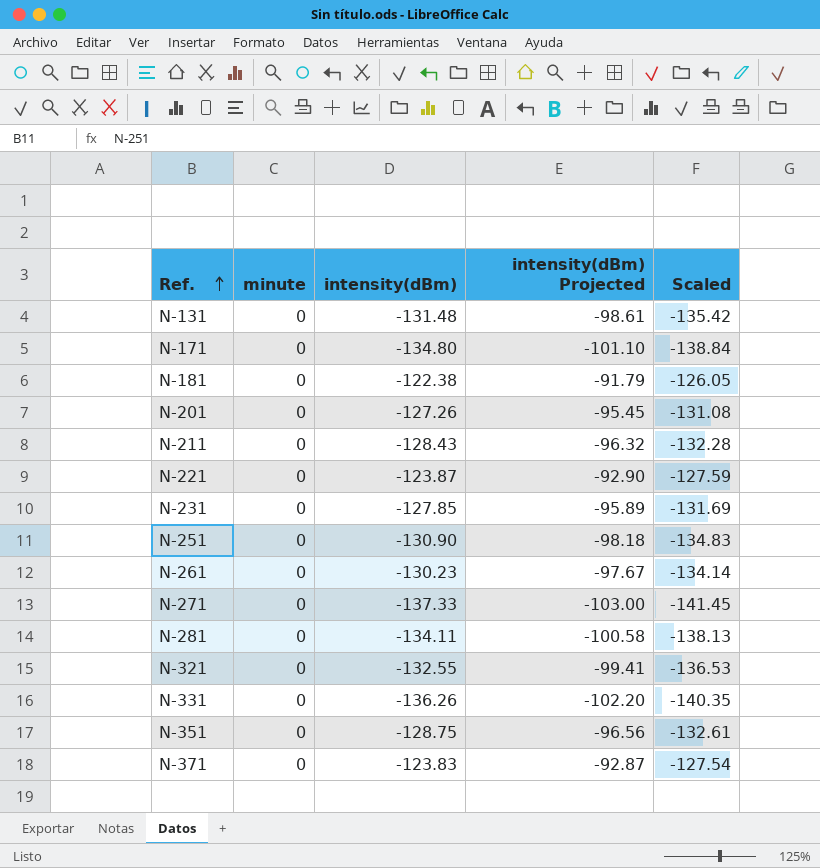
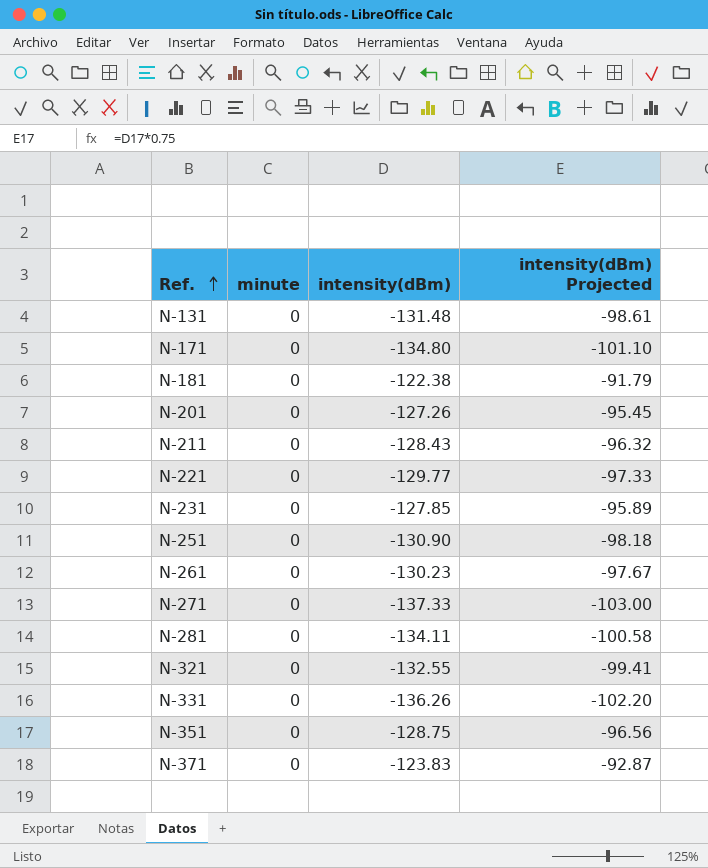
column Scaled | formula: [intensity(dBm)] * 1.03 -> none
N-221 | intensity(dBm): -123.87 -> -129.77
N-221 | intensity(dBm) Projected: -92.90 -> -97.33

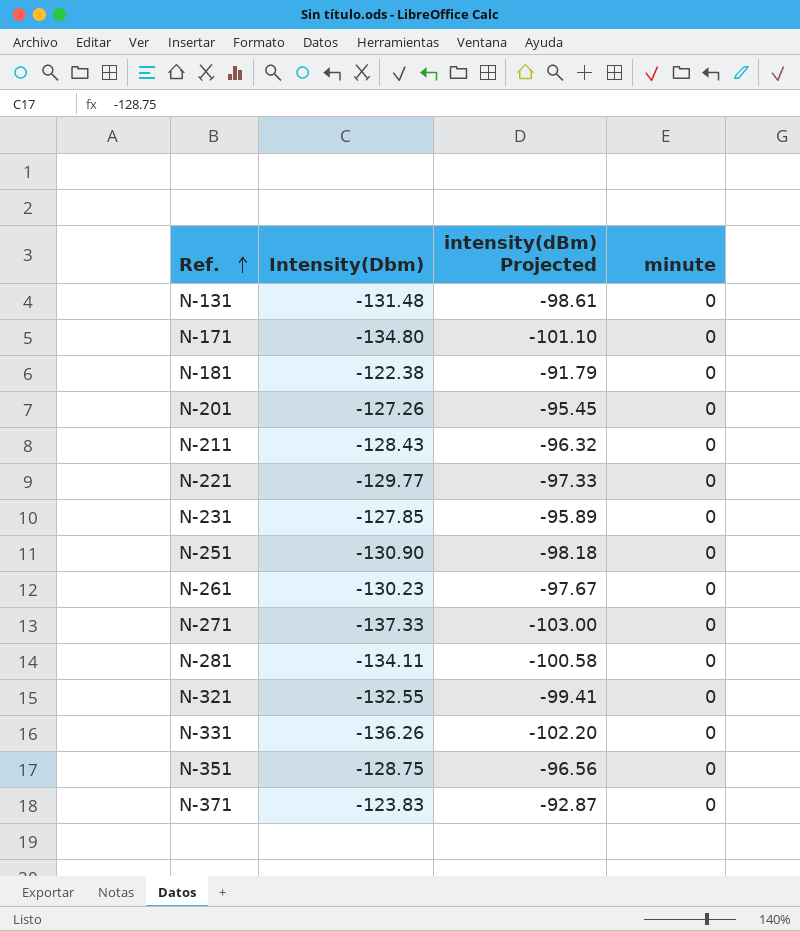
column name: intensity(dBm) -> Intensity(Dbm)
column minute | position: 2 -> 4

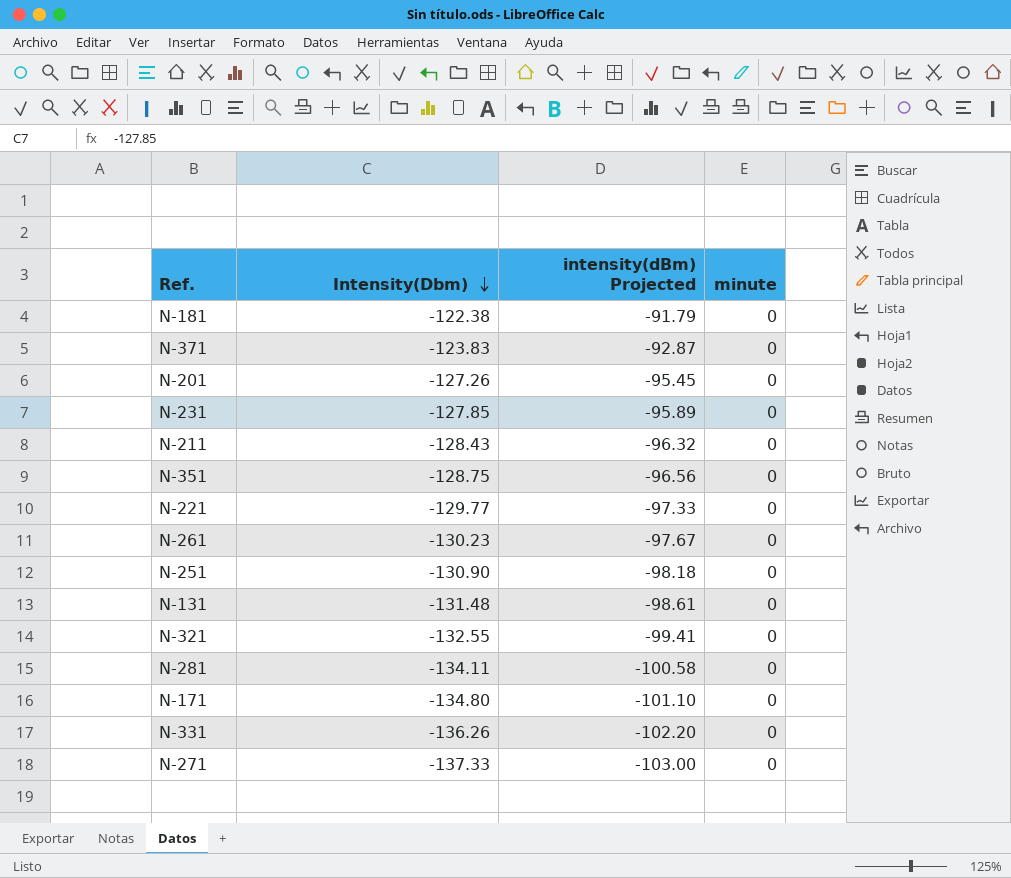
row order: Ref. ascending -> Intensity(Dbm) descending

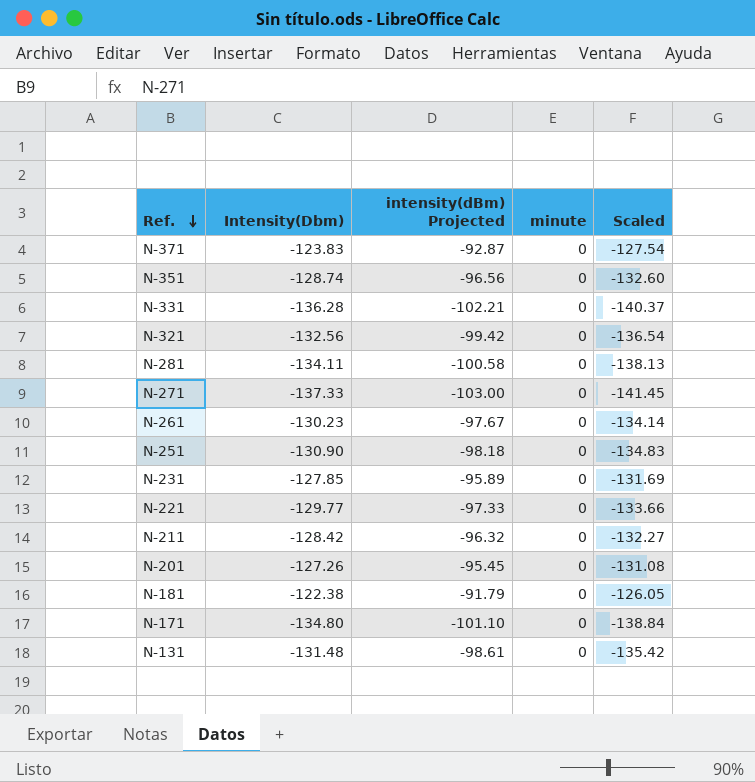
row order: Intensity(Dbm) descending -> Ref. descending
column Scaled | formula: none -> [Intensity(Dbm)] * 1.03
N-351 | Intensity(Dbm): -128.75 -> -128.74
N-331 | Intensity(Dbm): -136.26 -> -136.28
N-331 | intensity(dBm) Projected: -102.20 -> -102.21
N-321 | Intensity(Dbm): -132.55 -> -132.56
N-321 | intensity(dBm) Projected: -99.41 -> -99.42
N-211 | Intensity(Dbm): -128.43 -> -128.42

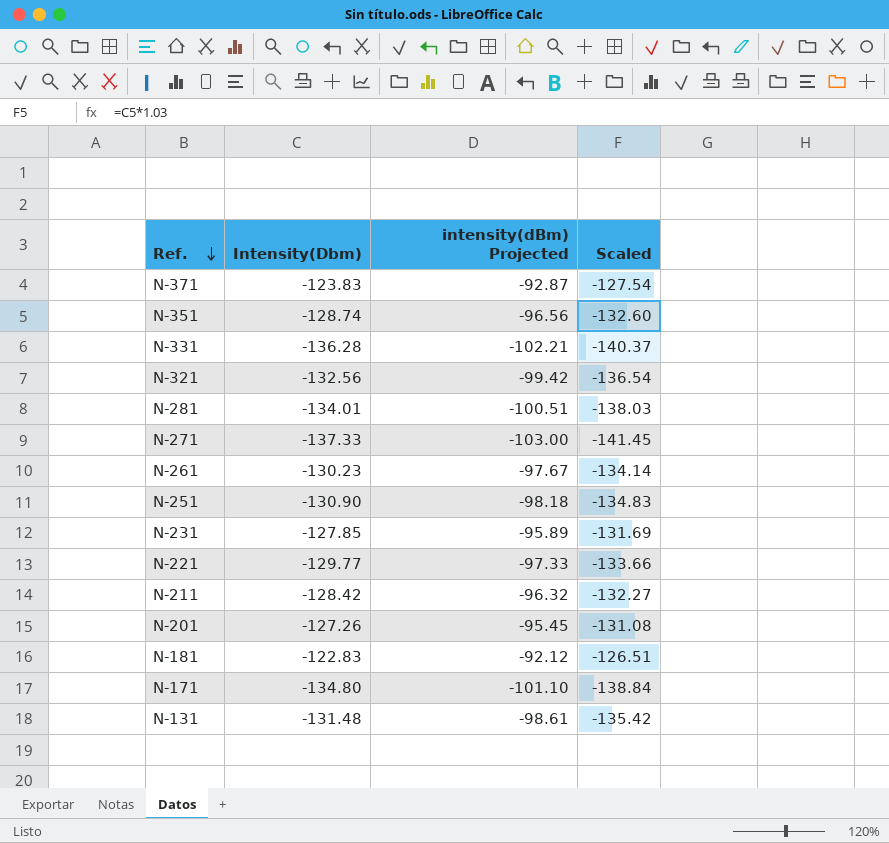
column minute | position: 4 -> none
N-281 | Intensity(Dbm): -134.11 -> -134.01
N-281 | intensity(dBm) Projected: -100.58 -> -100.51
N-281 | Scaled: -138.13 -> -138.03
N-181 | Intensity(Dbm): -122.38 -> -122.83
N-181 | intensity(dBm) Projected: -91.79 -> -92.12
N-181 | Scaled: -126.05 -> -126.51

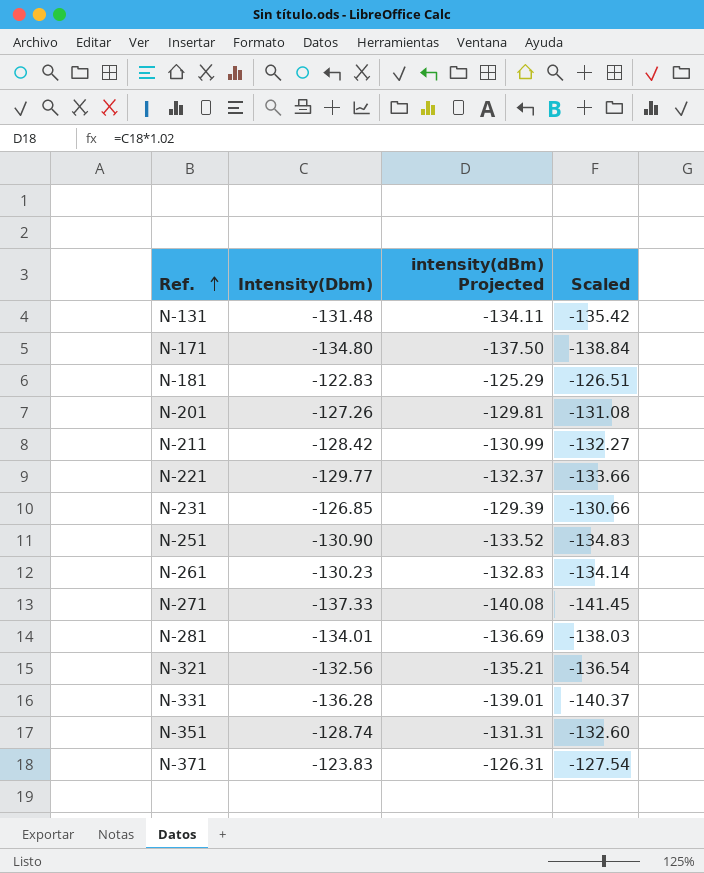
row order: Ref. descending -> Ref. ascending
column intensity(dBm) Projected | formula: [Intensity(Dbm)] * 0.75 -> [Intensity(Dbm)] * 1.02
N-231 | Intensity(Dbm): -127.85 -> -126.85
N-231 | Scaled: -131.69 -> -130.66

